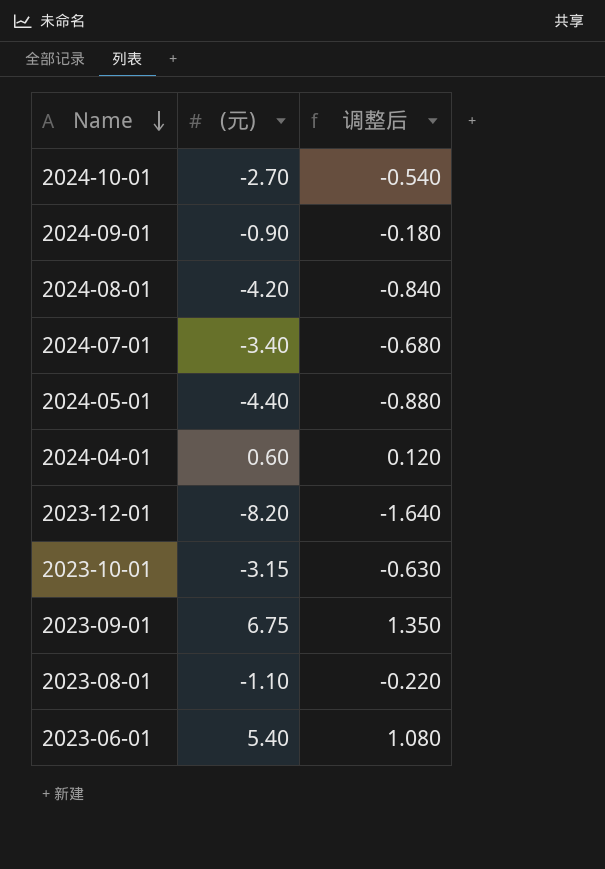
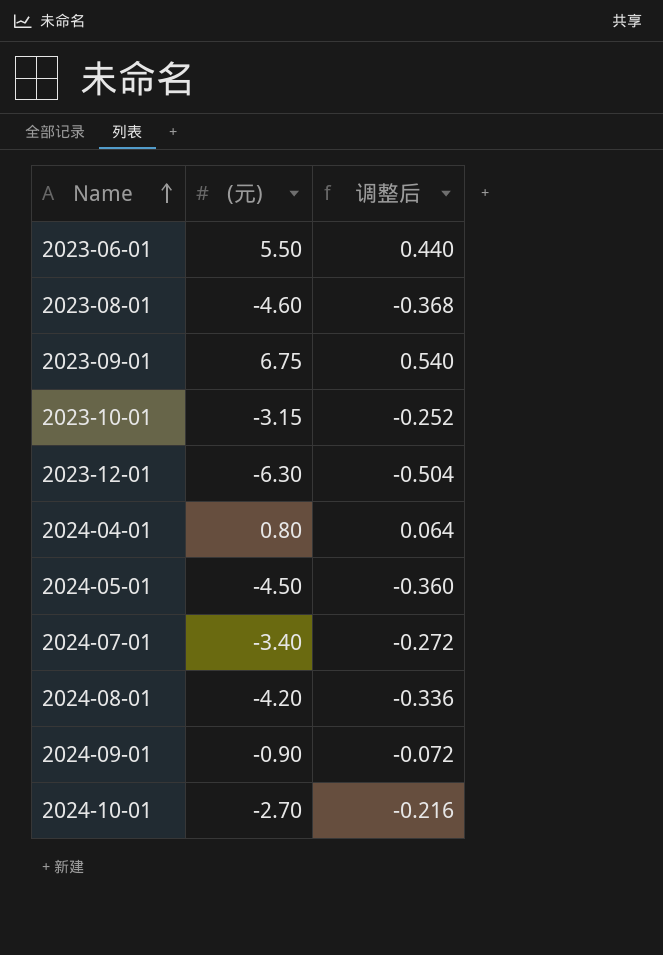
row order: Name descending -> Name ascending
column 调整后 | formula: [(元)] * 0.2 -> [(元)] * 0.08
2023-06-01 | (元): 5.40 -> 5.50
2023-08-01 | (元): -1.10 -> -4.60
2023-12-01 | (元): -8.20 -> -6.30
2024-04-01 | (元): 0.60 -> 0.80
2024-05-01 | (元): -4.40 -> -4.50

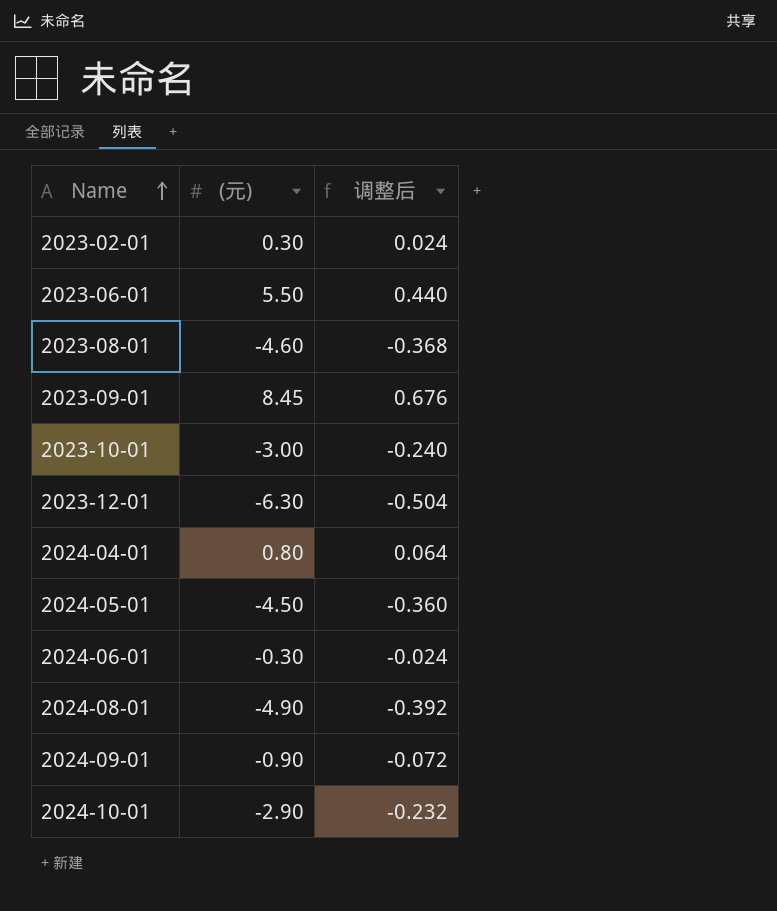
row 2024-07-01: -3.40 | -0.272 -> none
row 2023-02-01: none -> 0.30 | 0.024
2023-09-01 | (元): 6.75 -> 8.45
2023-09-01 | 调整后: 0.540 -> 0.676
2023-10-01 | (元): -3.15 -> -3.00
2023-10-01 | 调整后: -0.252 -> -0.240
row 2024-06-01: none -> -0.30 | -0.024
2024-08-01 | (元): -4.20 -> -4.90
2024-08-01 | 调整后: -0.336 -> -0.392
2024-10-01 | (元): -2.70 -> -2.90
2024-10-01 | 调整后: -0.216 -> -0.232

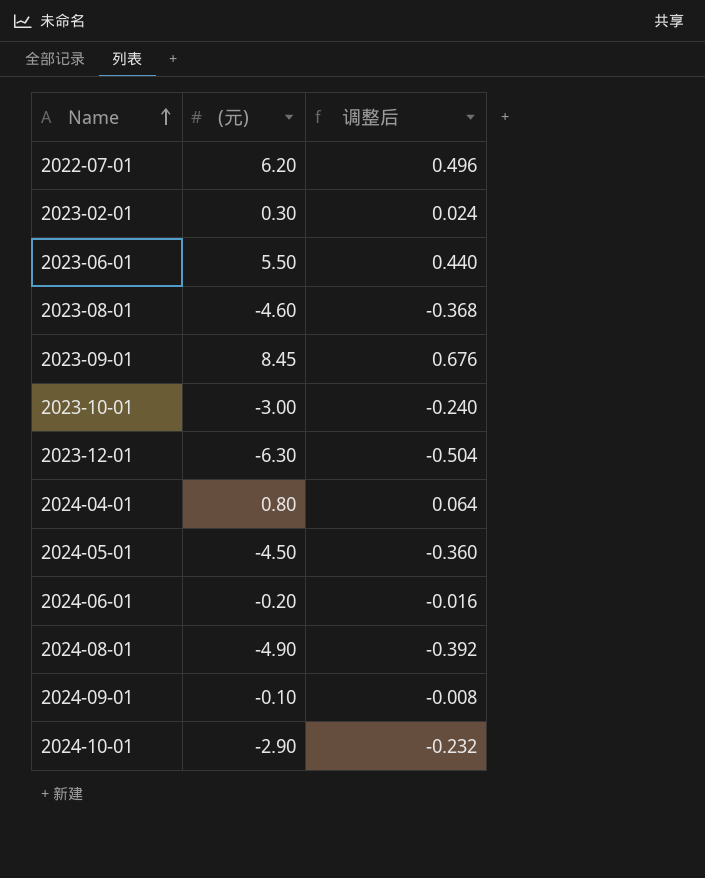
row 2022-07-01: none -> 6.20 | 0.496
2024-06-01 | (元): -0.30 -> -0.20
2024-06-01 | 调整后: -0.024 -> -0.016
2024-09-01 | (元): -0.90 -> -0.10
2024-09-01 | 调整后: -0.072 -> -0.008

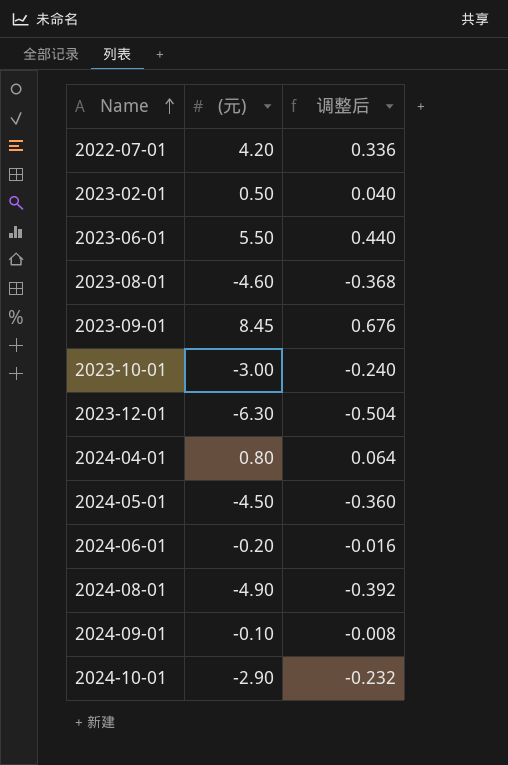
2022-07-01 | (元): 6.20 -> 4.20
2022-07-01 | 调整后: 0.496 -> 0.336
2023-02-01 | (元): 0.30 -> 0.50
2023-02-01 | 调整后: 0.024 -> 0.040

